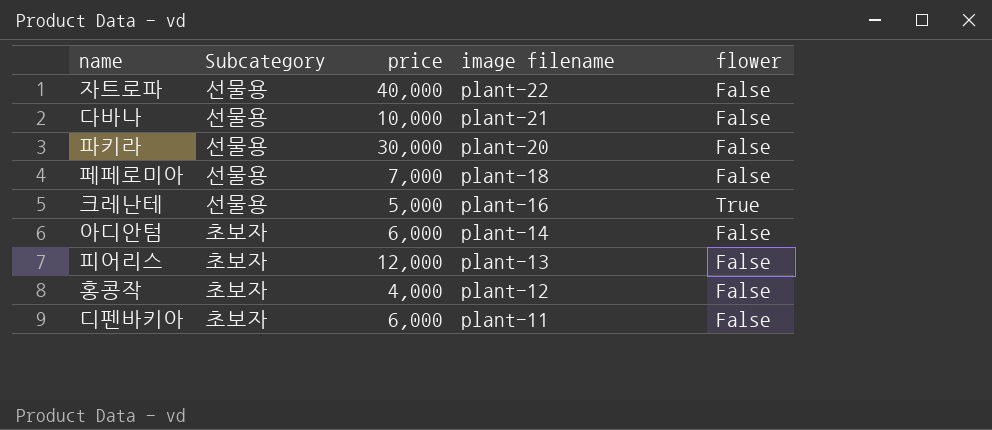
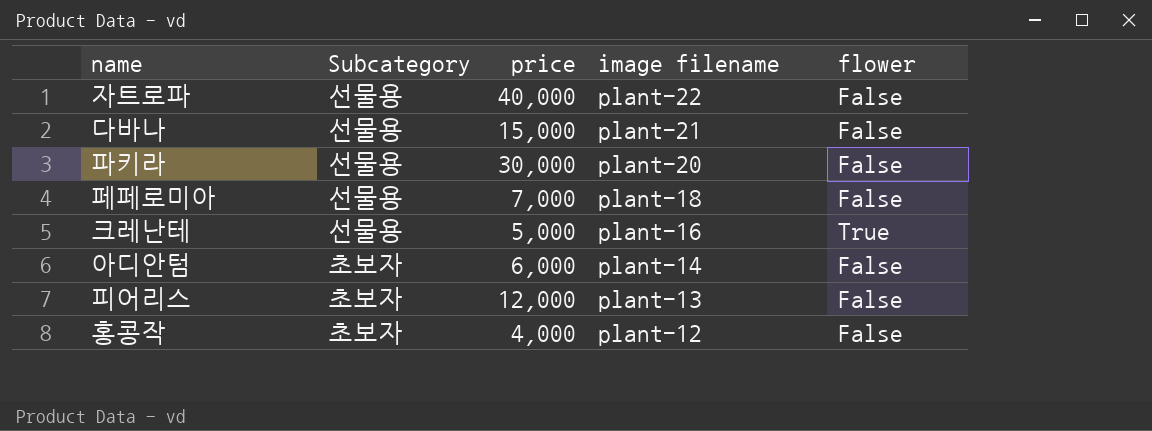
row 디펜바키아: 초보자 | 6,000 | plant-11 | False -> none
다바나 | price: 10,000 -> 15,000

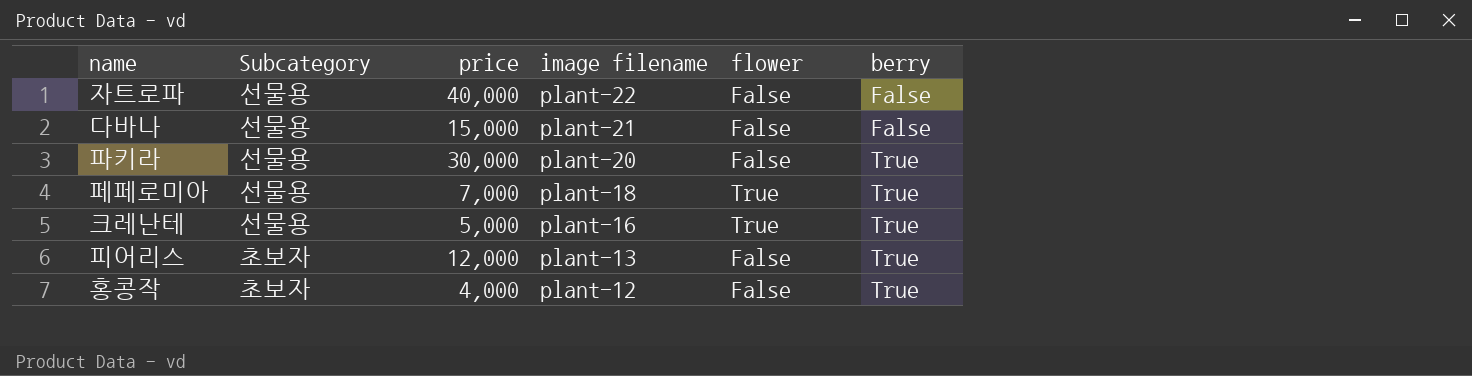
column berry | position: none -> 6
row 아디안텀: 초보자 | 6,000 | plant-14 | False -> none
페페로미아 | flower: False -> True

